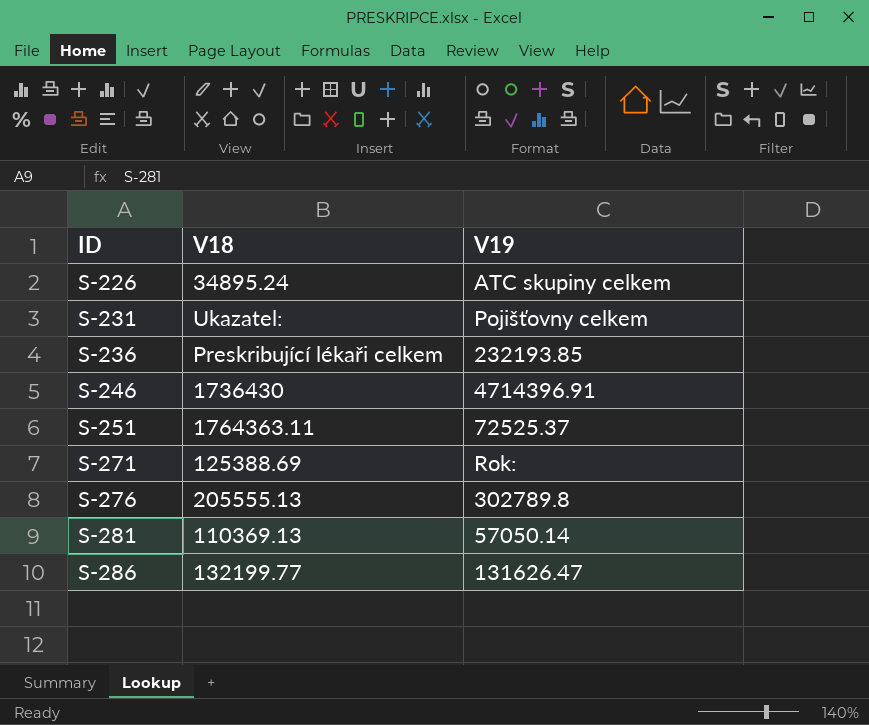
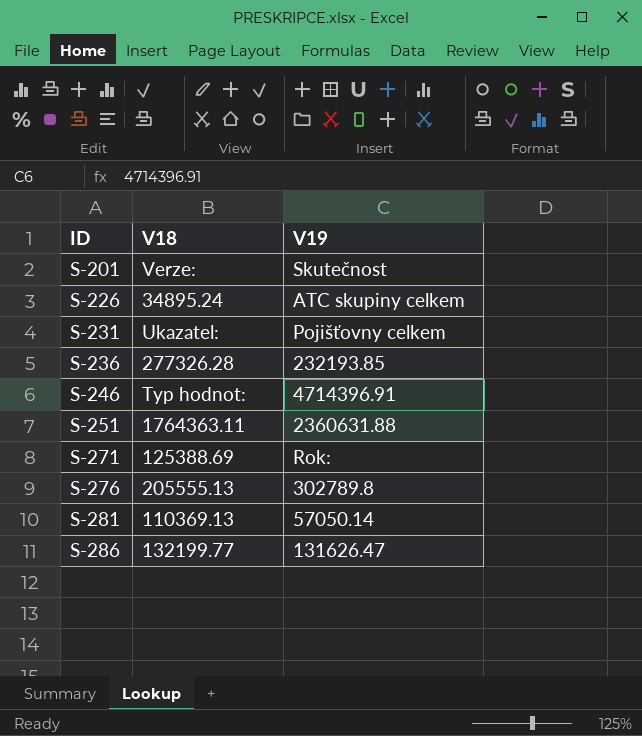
row S-201: none -> Verze: | Skutečnost
S-236 | V18: Preskribující lékaři celkem -> 277326.28
S-246 | V18: 1736430 -> Typ hodnot:
S-251 | V19: 72525.37 -> 2360631.88

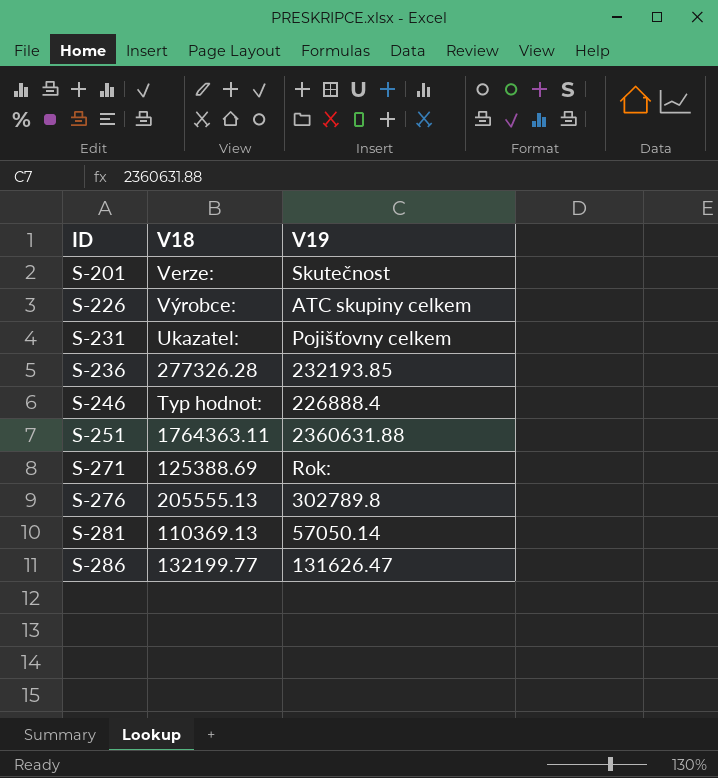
S-226 | V18: 34895.24 -> Výrobce:
S-246 | V19: 4714396.91 -> 226888.4

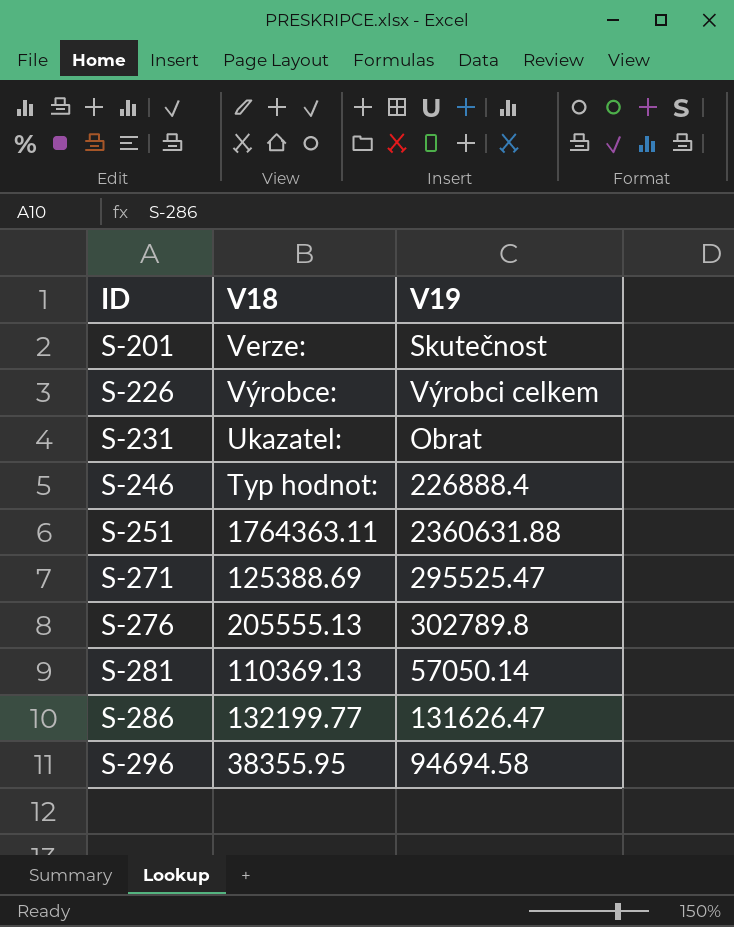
row S-236: 277326.28 | 232193.85 -> none
S-226 | V19: ATC skupiny celkem -> Výrobci celkem
S-231 | V19: Pojišťovny celkem -> Obrat
S-271 | V19: Rok: -> 295525.47
row S-296: none -> 38355.95 | 94694.58

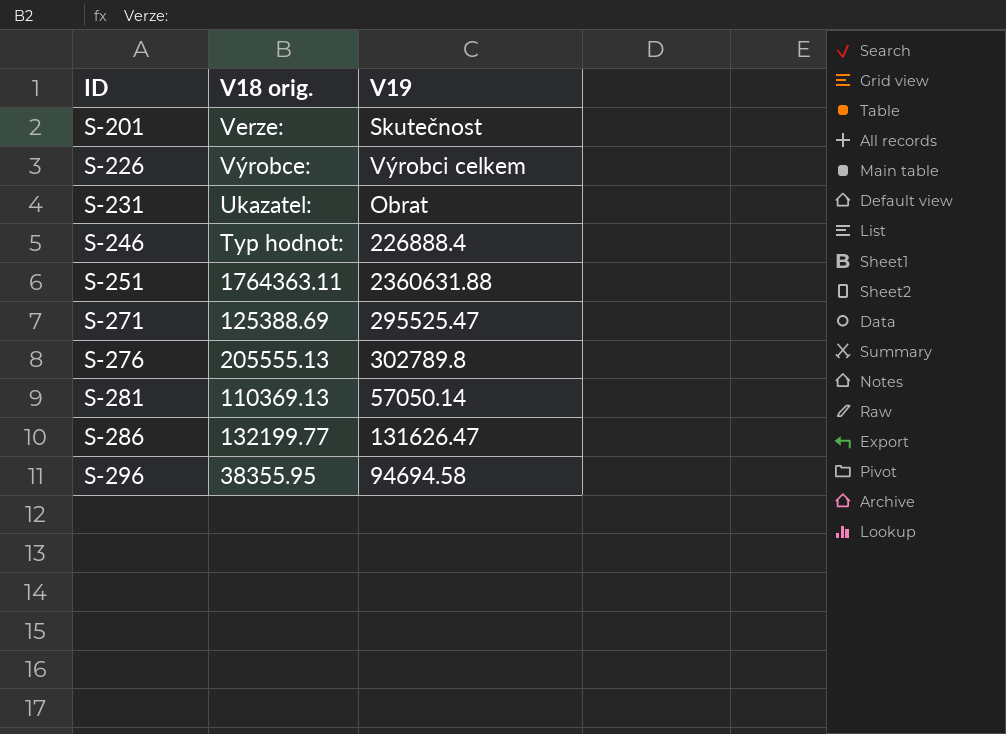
column name: V18 -> V18 orig.

